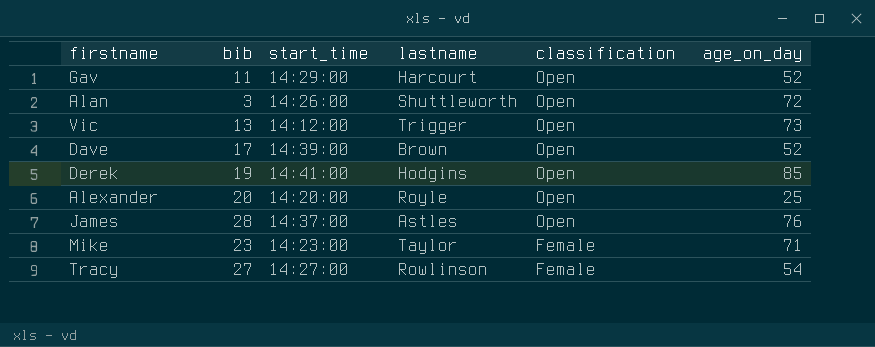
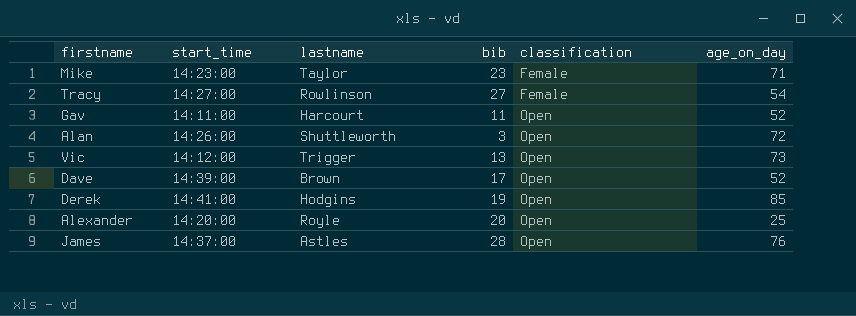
row order: classification descending -> classification ascending
column bib | position: 2 -> 4
Gav | start_time: 14:29:00 -> 14:11:00

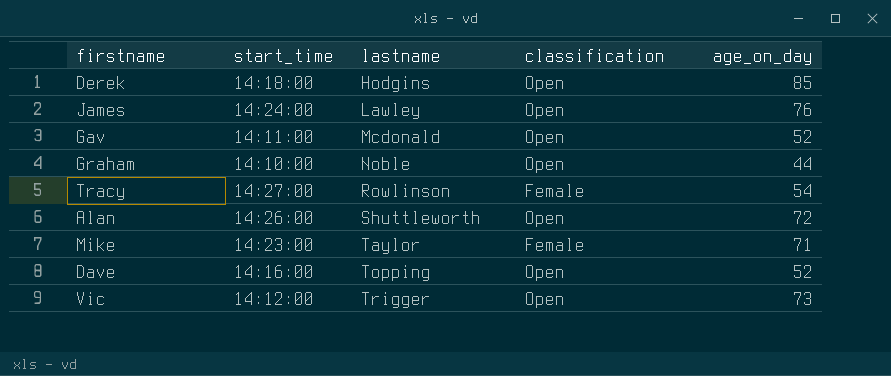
row order: classification ascending -> lastname ascending
column bib | position: 4 -> none
row Alexander: 14:20:00 | Royle | 20 | Open | 25 -> none
Derek | start_time: 14:41:00 -> 14:18:00
James | start_time: 14:37:00 -> 14:24:00
James | lastname: Astles -> Lawley
Gav | lastname: Harcourt -> Mcdonald
row Graham: none -> 14:10:00 | Noble | Open | 44
Dave | start_time: 14:39:00 -> 14:16:00
Dave | lastname: Brown -> Topping

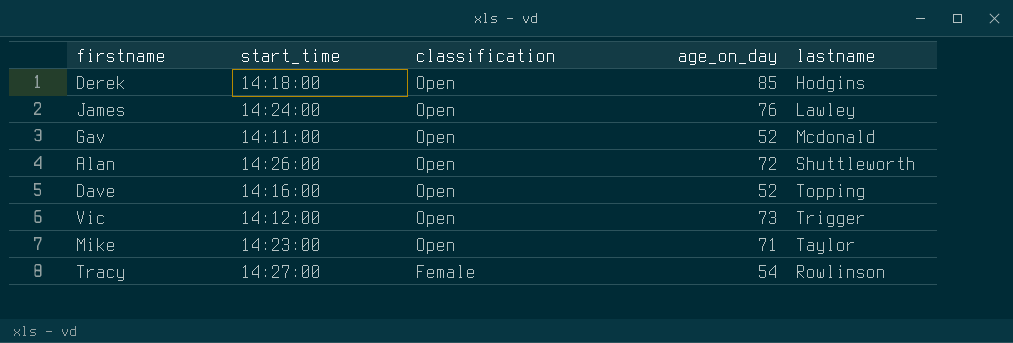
row order: lastname ascending -> classification descending
column lastname | position: 3 -> 5
row Graham: 14:10:00 | Noble | Open | 44 -> none
Mike | classification: Female -> Open

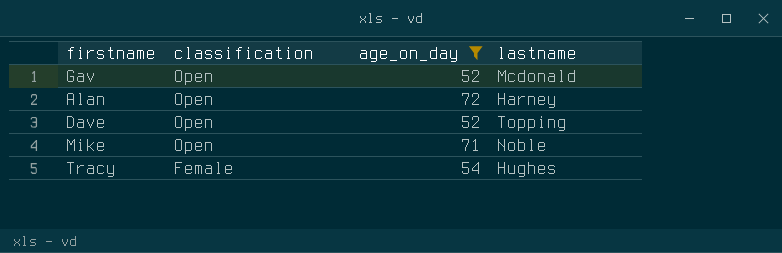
filter: none -> age_on_day <= 72
column start_time | position: 2 -> none
Alan | lastname: Shuttleworth -> Harney
Mike | lastname: Taylor -> Noble
Tracy | lastname: Rowlinson -> Hughes

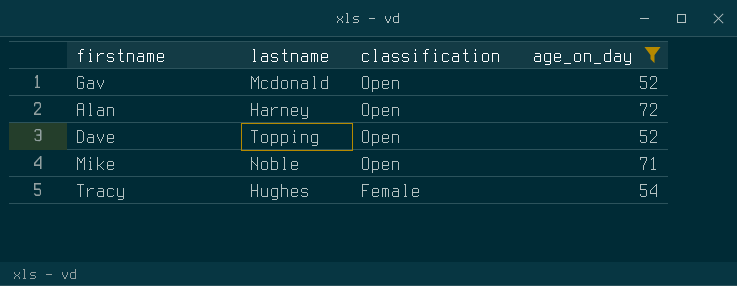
column lastname | position: 4 -> 2

